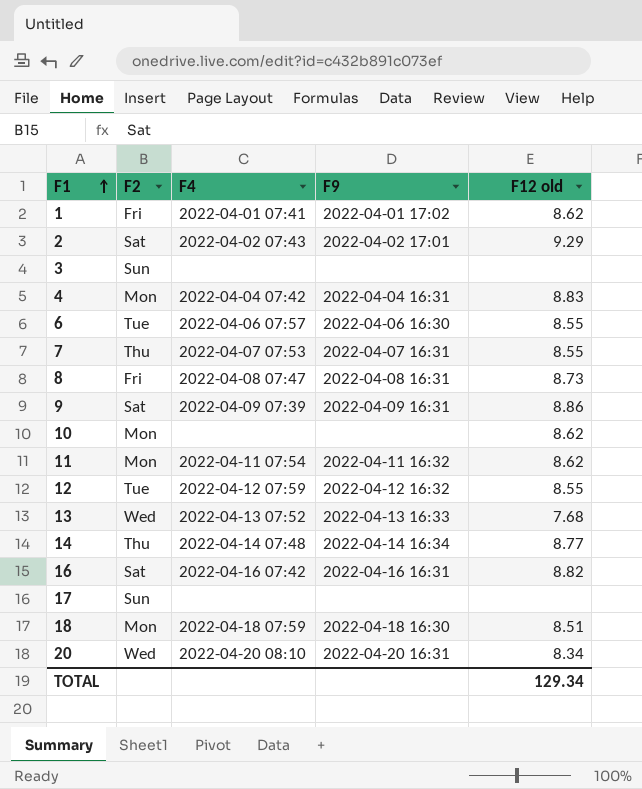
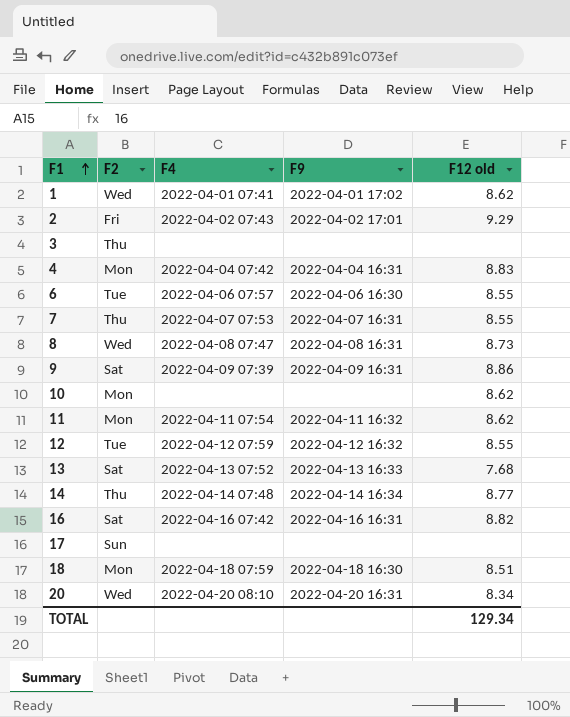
1 | F2: Fri -> Wed
2 | F2: Sat -> Fri
3 | F2: Sun -> Thu
8 | F2: Fri -> Wed
13 | F2: Wed -> Sat

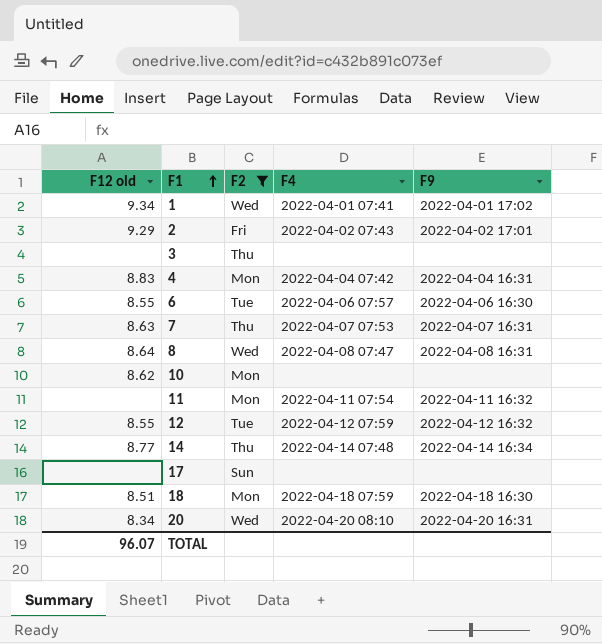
filter: none -> F2 != Sat
column F12 old | position: 5 -> 1
1 | F12 old: 8.62 -> 9.34
7 | F12 old: 8.55 -> 8.63
8 | F12 old: 8.73 -> 8.64
11 | F12 old: 8.62 -> none
TOTAL | F12 old: 129.34 -> 96.07

